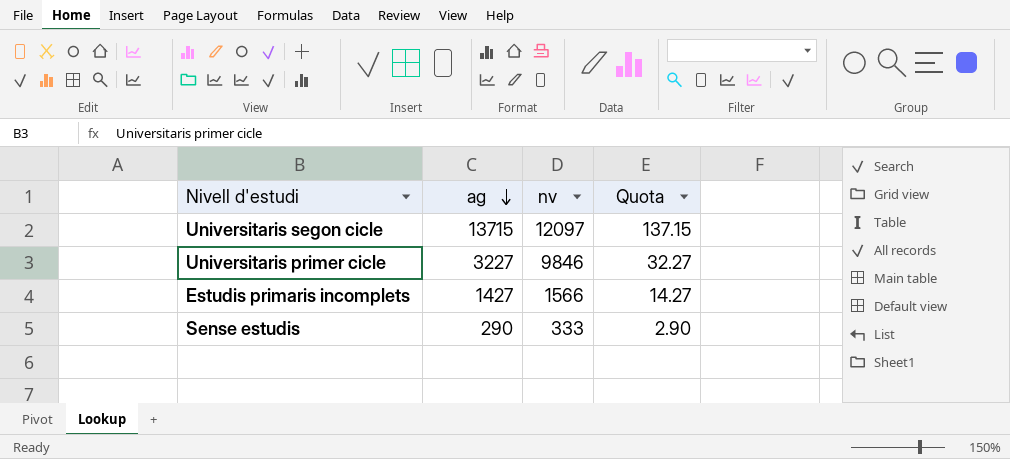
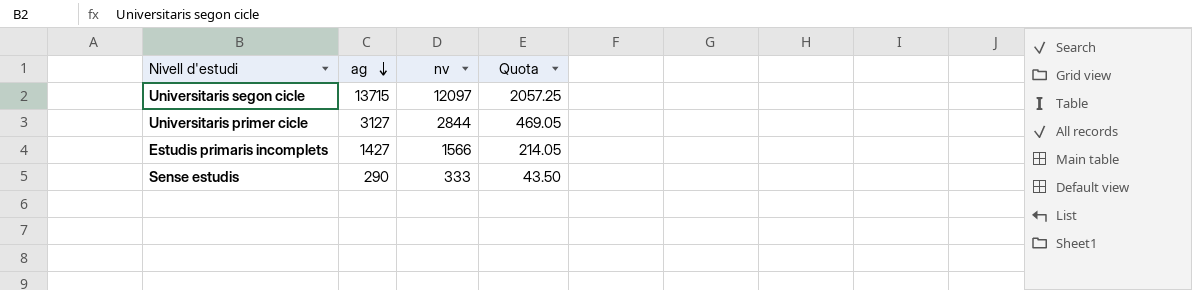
column Quota | formula: [ag] * 0.01 -> [ag] * 0.15
Universitaris primer cicle | ag: 3227 -> 3127
Universitaris primer cicle | nv: 9846 -> 2844

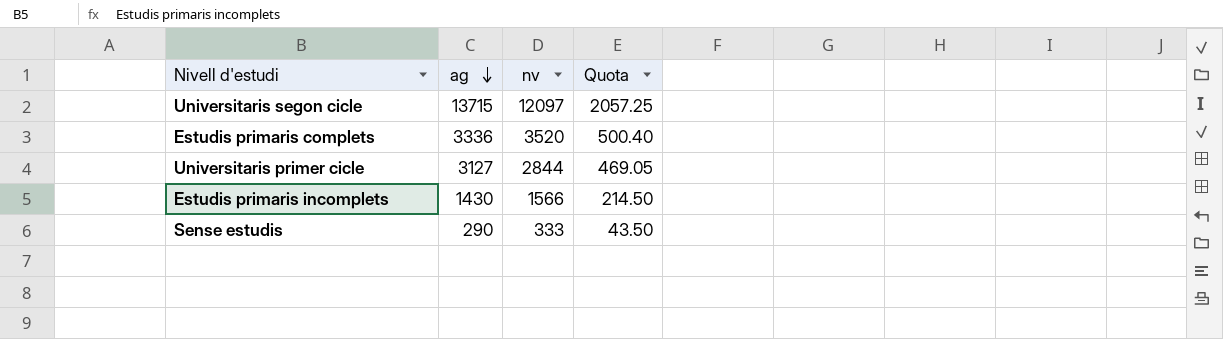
row Estudis primaris complets: none -> 3336 | 3520 | 500.40
Estudis primaris incomplets | ag: 1427 -> 1430
Estudis primaris incomplets | Quota: 214.05 -> 214.50

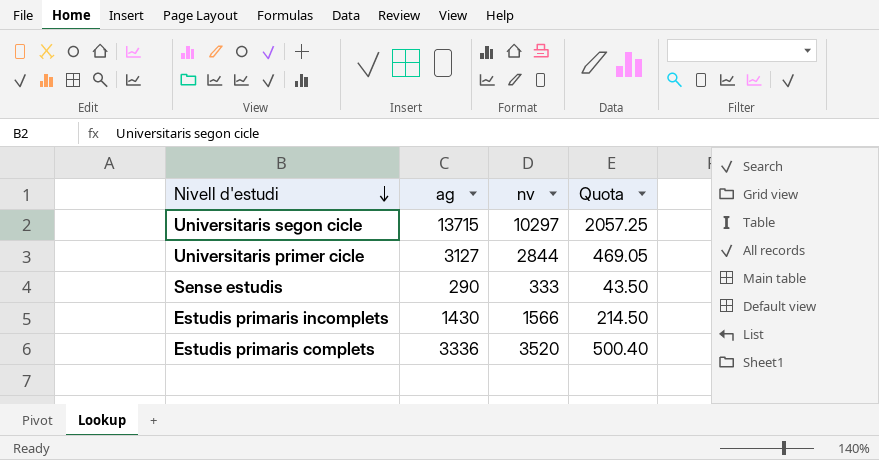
row order: ag descending -> Nivell d'estudi descending
Universitaris segon cicle | nv: 12097 -> 10297

